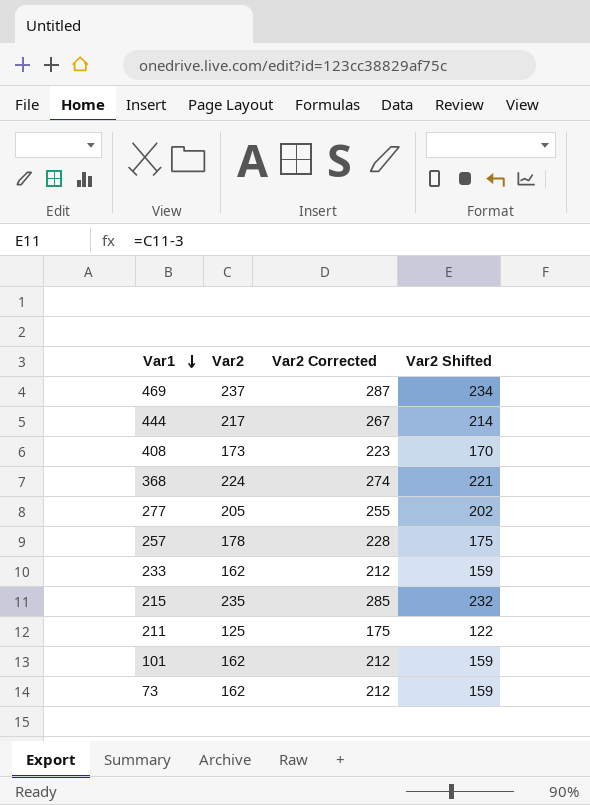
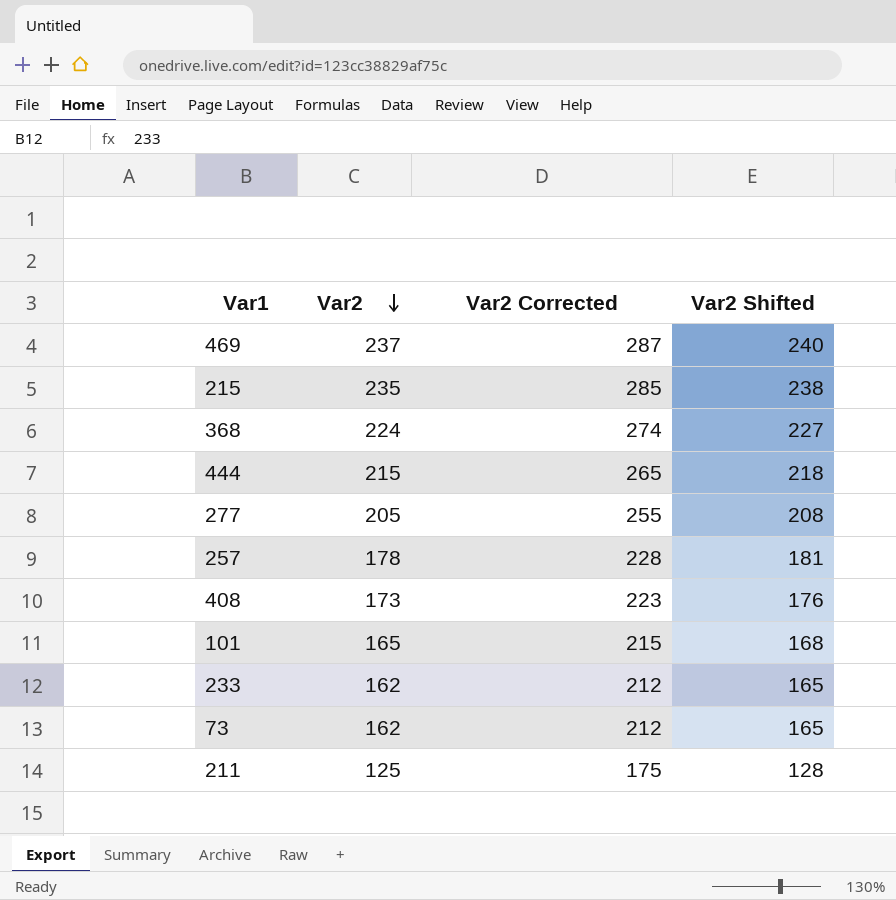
row order: Var1 descending -> Var2 descending
column Var2 Shifted | formula: [Var2] - 3 -> [Var2] + 3
444 | Var2: 217 -> 215
444 | Var2 Corrected: 267 -> 265
101 | Var2: 162 -> 165
101 | Var2 Corrected: 212 -> 215

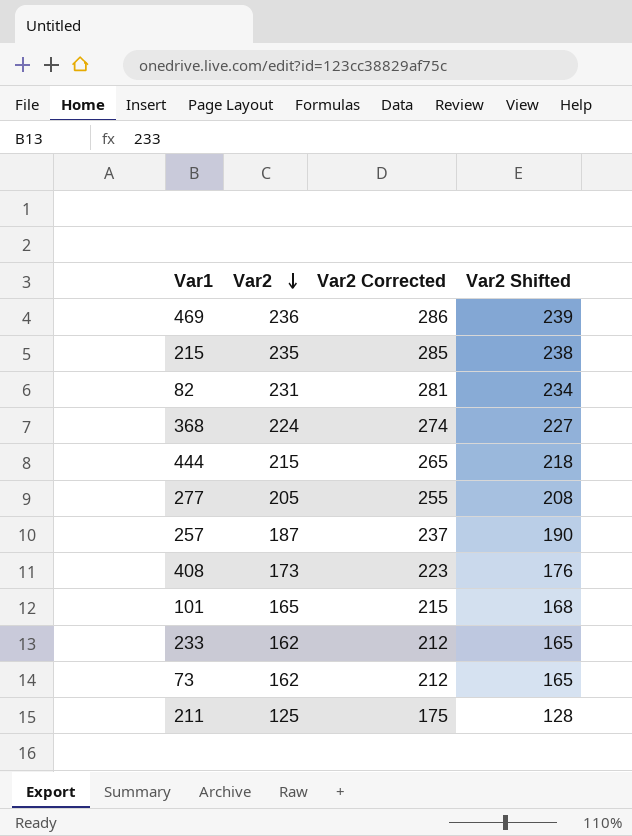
469 | Var2: 237 -> 236
469 | Var2 Corrected: 287 -> 286
469 | Var2 Shifted: 240 -> 239
row 82: none -> 231 | 281 | 234
257 | Var2: 178 -> 187
257 | Var2 Corrected: 228 -> 237
257 | Var2 Shifted: 181 -> 190

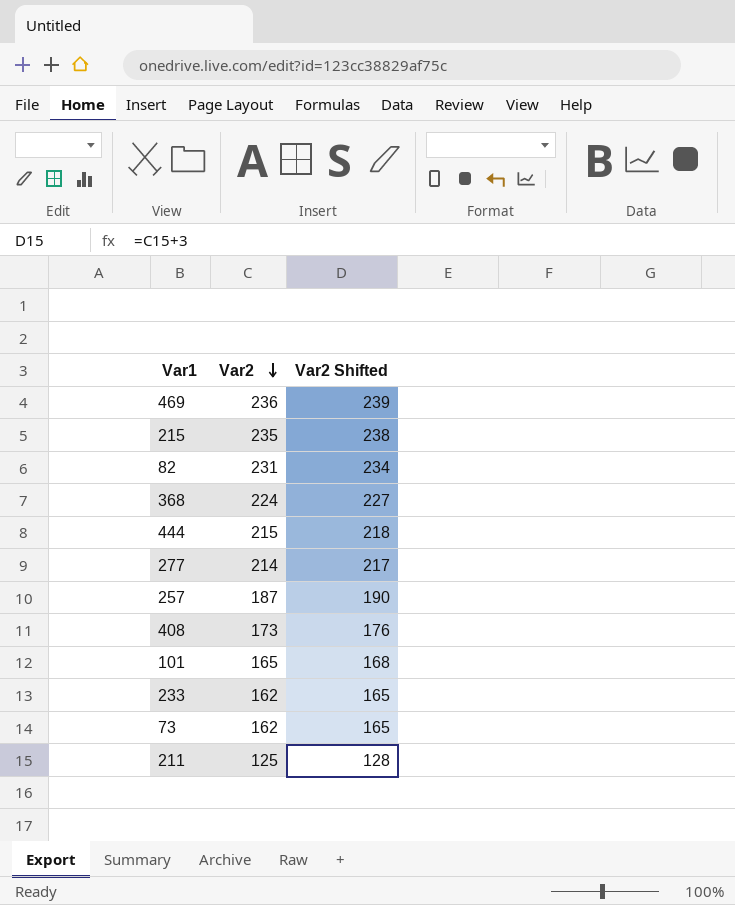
column Var2 Corrected | formula: [Var2] + 50 -> none
277 | Var2: 205 -> 214
277 | Var2 Shifted: 208 -> 217

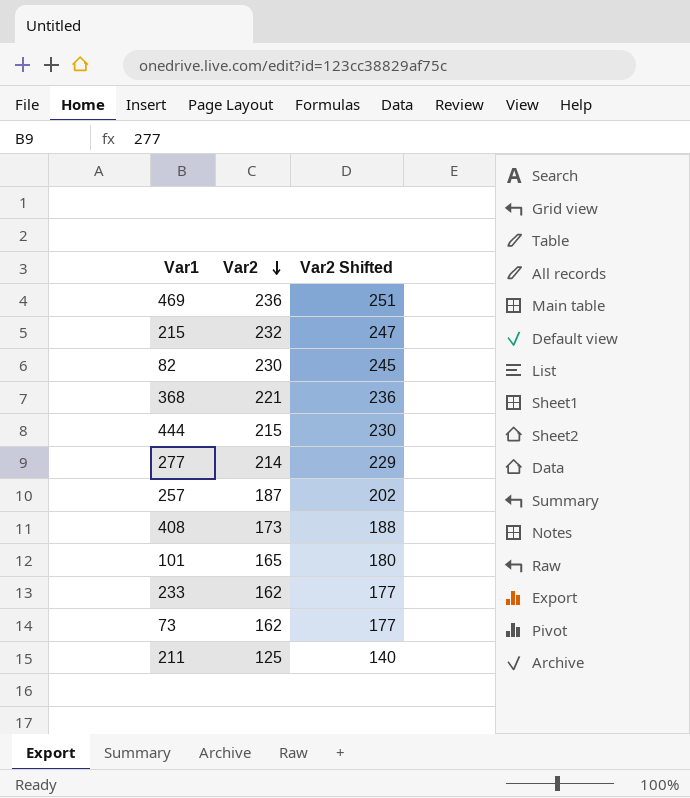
column Var2 Shifted | formula: [Var2] + 3 -> [Var2] + 15
215 | Var2: 235 -> 232
82 | Var2: 231 -> 230
368 | Var2: 224 -> 221

